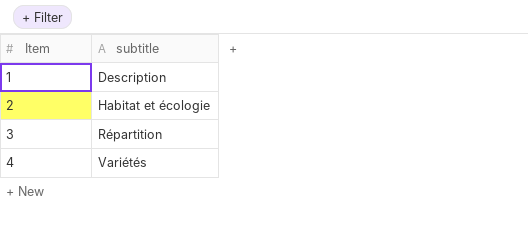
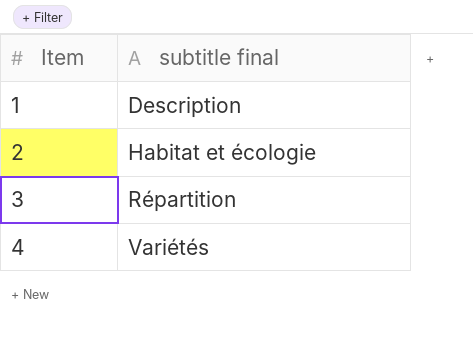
column name: subtitle -> subtitle final

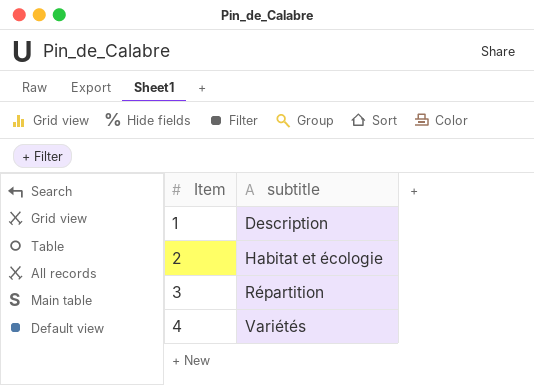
column name: subtitle final -> subtitle

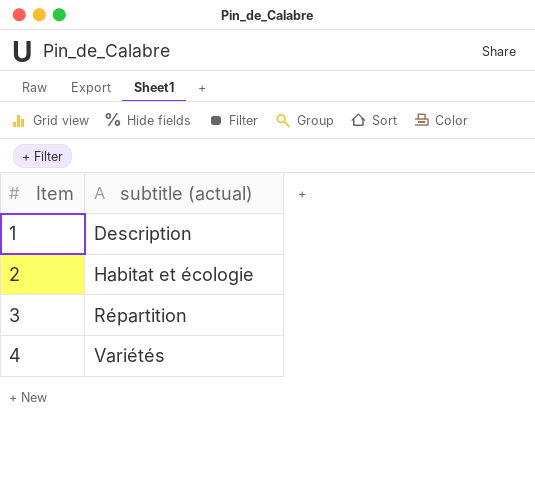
column name: subtitle -> subtitle (actual)

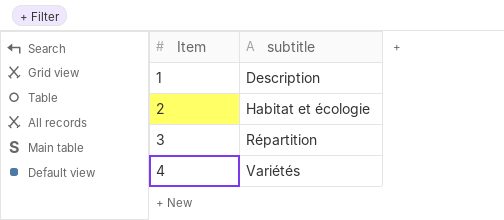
column name: subtitle (actual) -> subtitle

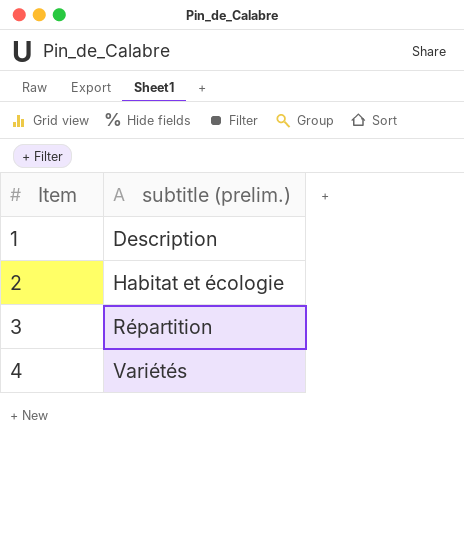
column name: subtitle -> subtitle (prelim.)

